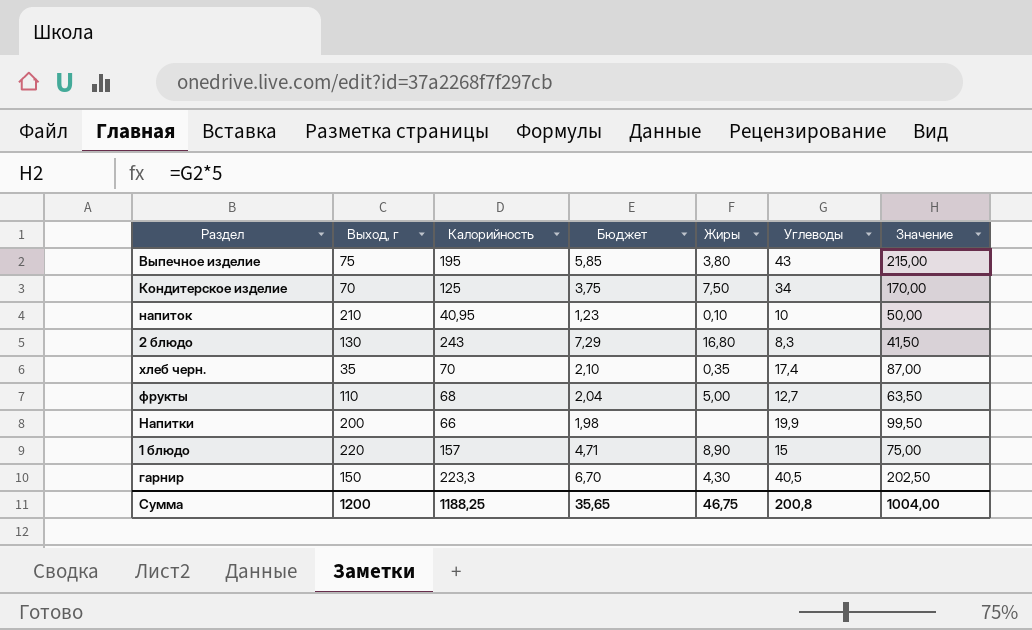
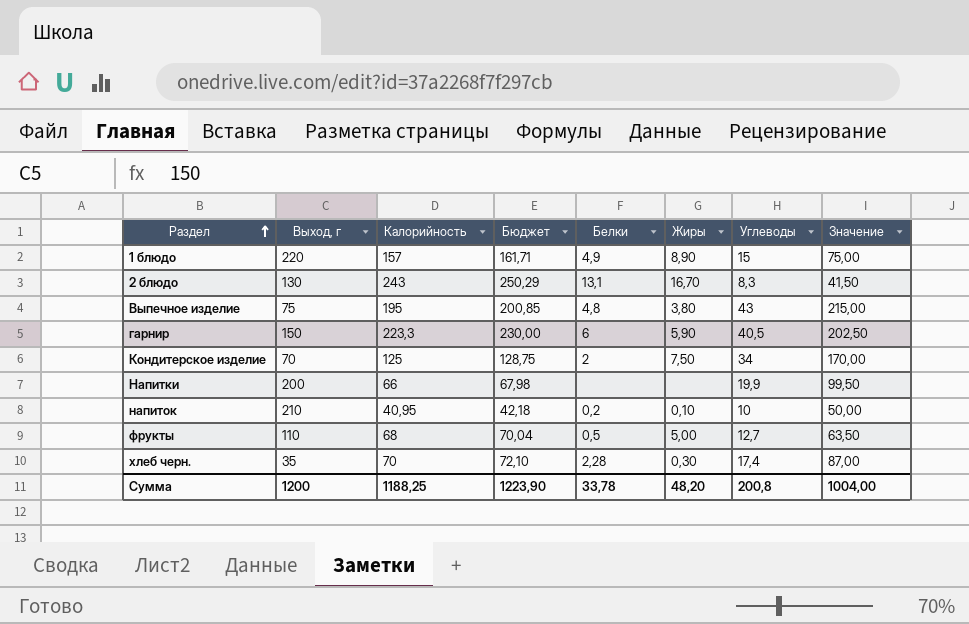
row order: none -> Раздел ascending
column Бюджет | formula: [Калорийность] * 0,03 -> [Калорийность] * 1,03
column Белки | position: none -> 5
2 блюдо | Жиры: 16,80 -> 16,70
гарнир | Жиры: 4,30 -> 5,90
хлеб черн. | Жиры: 0,35 -> 0,30
Сумма | Бюджет: 35,65 -> 1223,90
Сумма | Жиры: 46,75 -> 48,20

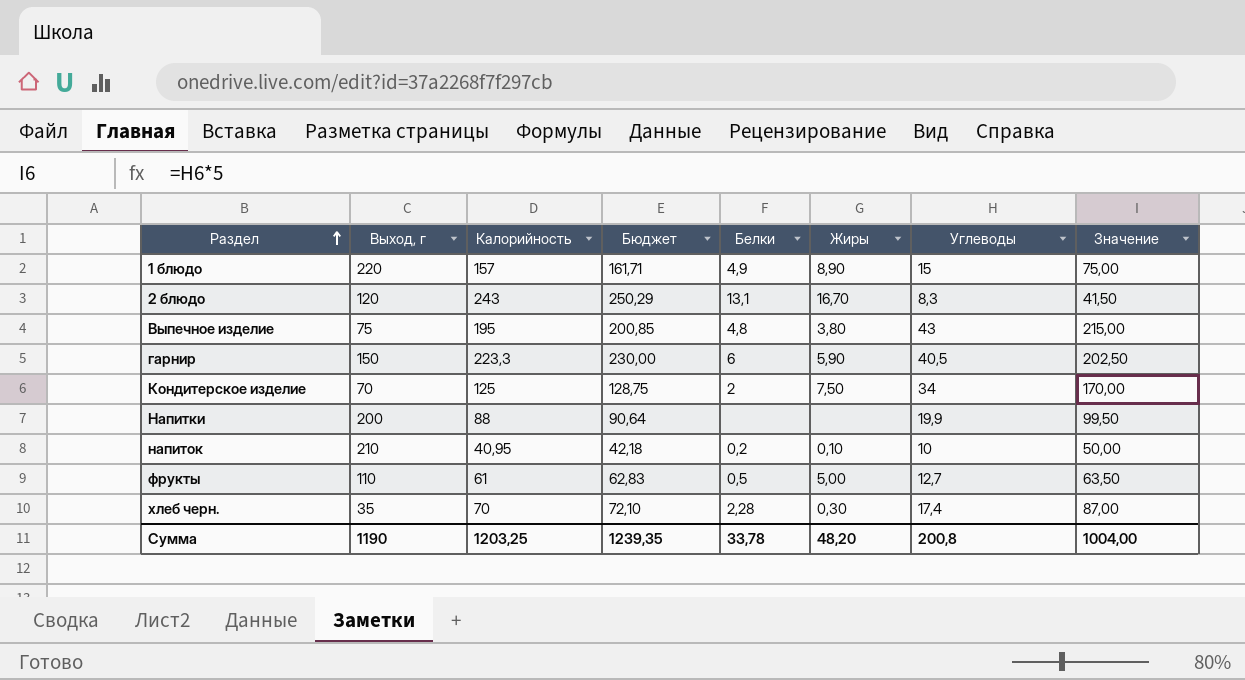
2 блюдо | Выход, г: 130 -> 120
Напитки | Калорийность: 66 -> 88
Напитки | Бюджет: 67,98 -> 90,64
фрукты | Калорийность: 68 -> 61
фрукты | Бюджет: 70,04 -> 62,83
Сумма | Выход, г: 1200 -> 1190
Сумма | Калорийность: 1188,25 -> 1203,25
Сумма | Бюджет: 1223,90 -> 1239,35

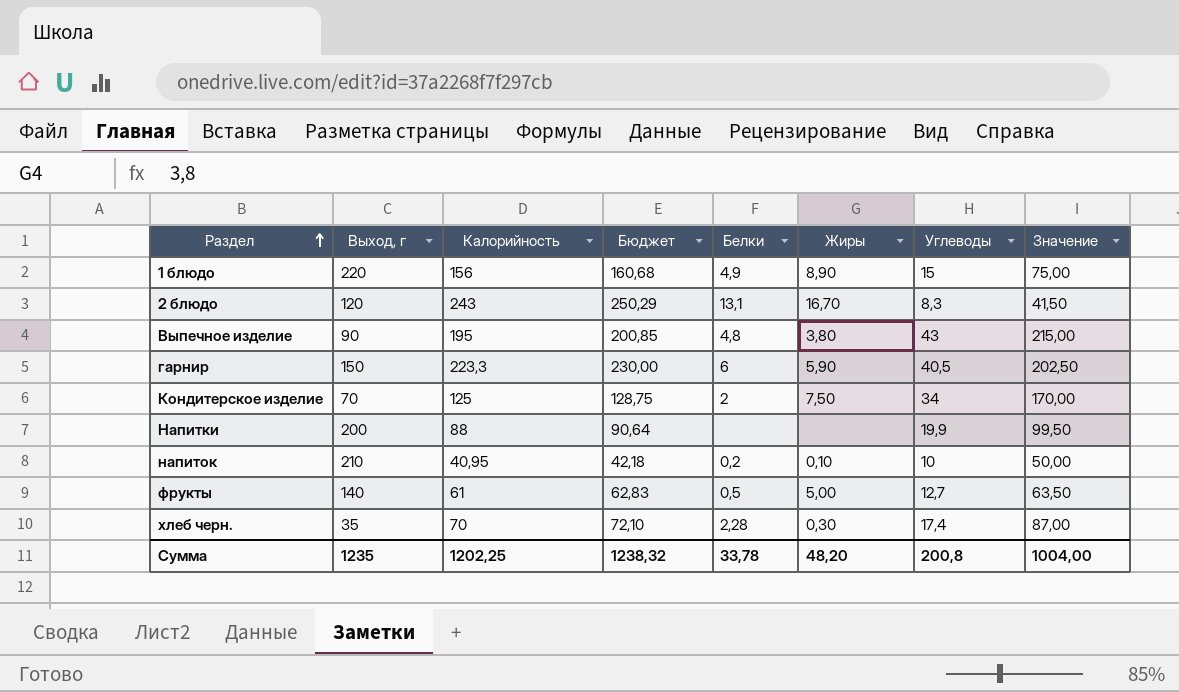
1 блюдо | Калорийность: 157 -> 156
1 блюдо | Бюджет: 161,71 -> 160,68
Выпечное изделие | Выход, г: 75 -> 90
фрукты | Выход, г: 110 -> 140
Сумма | Выход, г: 1190 -> 1235
Сумма | Калорийность: 1203,25 -> 1202,25
Сумма | Бюджет: 1239,35 -> 1238,32

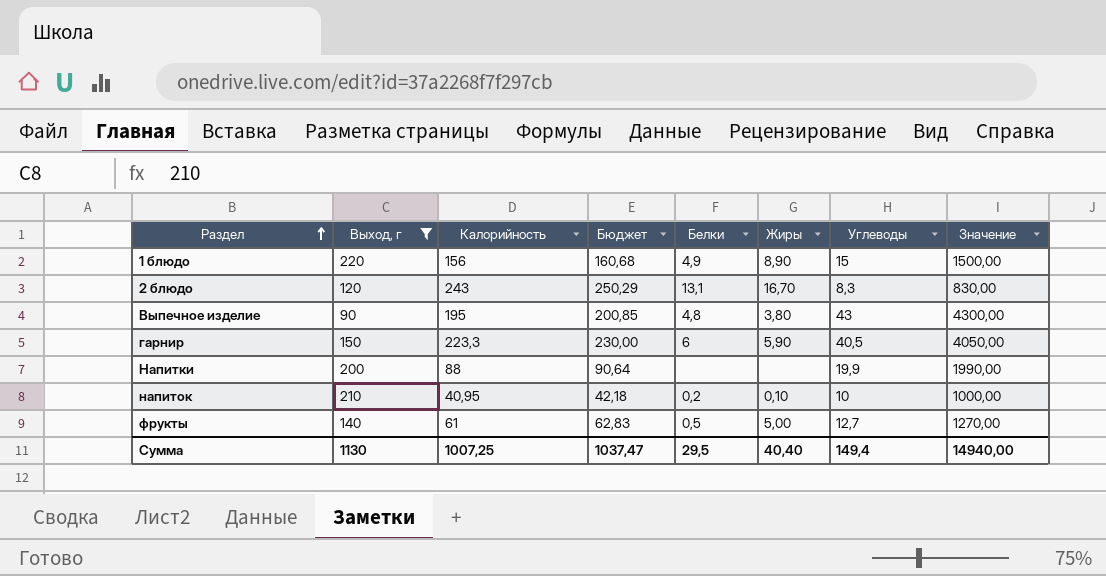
filter: none -> Выход, г >= 90
column Значение | formula: [Углеводы] * 5 -> [Углеводы] * 100
Сумма | Выход, г: 1235 -> 1130
Сумма | Калорийность: 1202,25 -> 1007,25
Сумма | Бюджет: 1238,32 -> 1037,47
Сумма | Белки: 33,78 -> 29,5
Сумма | Жиры: 48,20 -> 40,40
Сумма | Углеводы: 200,8 -> 149,4
Сумма | Значение: 1004,00 -> 14940,00

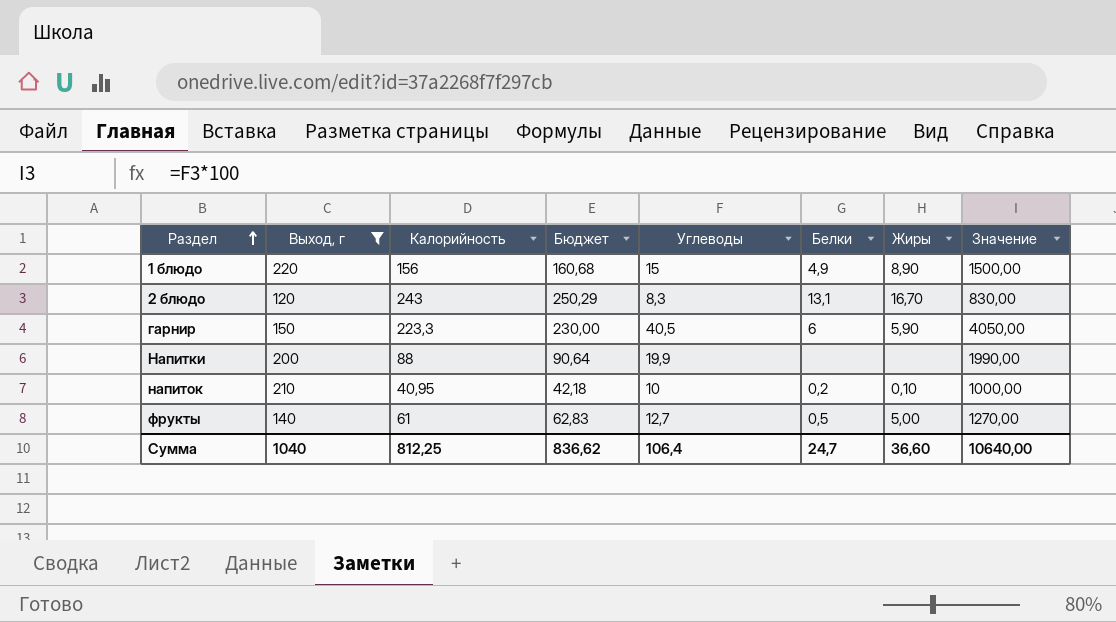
column Углеводы | position: 7 -> 5
row Выпечное изделие: 90 | 195 | 200,85 | 4,8 | 3,80 | 43 | 4300,00 -> none
Сумма | Выход, г: 1130 -> 1040
Сумма | Калорийность: 1007,25 -> 812,25
Сумма | Бюджет: 1037,47 -> 836,62
Сумма | Углеводы: 149,4 -> 106,4
Сумма | Белки: 29,5 -> 24,7
Сумма | Жиры: 40,40 -> 36,60
Сумма | Значение: 14940,00 -> 10640,00

